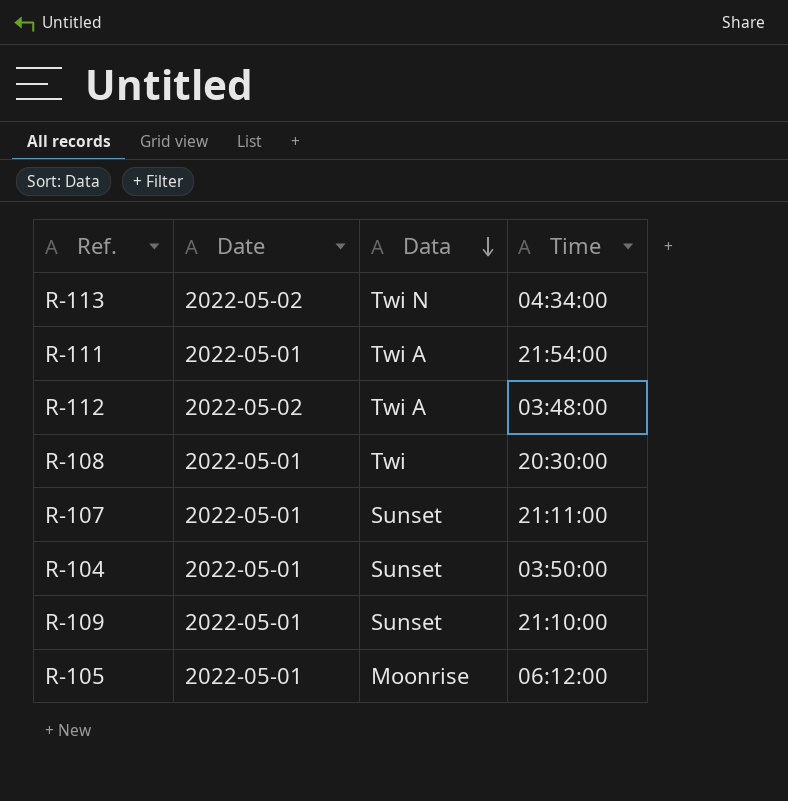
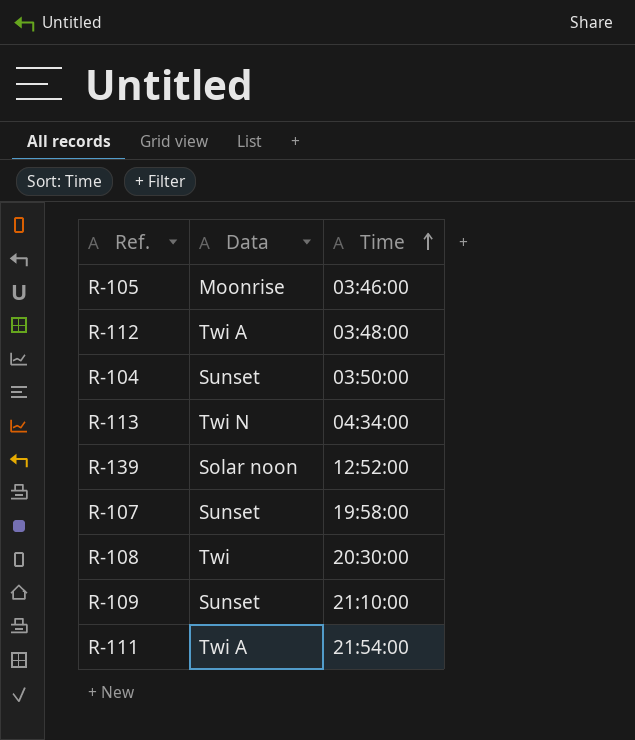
row order: Data descending -> Time ascending
column Date | position: 2 -> none
R-105 | Time: 06:12:00 -> 03:46:00
row R-139: none -> Solar noon | 12:52:00
R-107 | Time: 21:11:00 -> 19:58:00

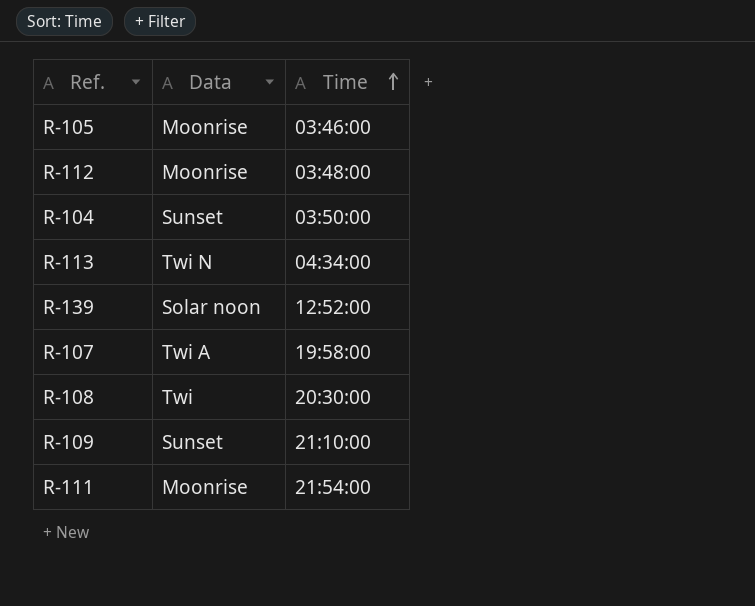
R-112 | Data: Twi A -> Moonrise
R-107 | Data: Sunset -> Twi A
R-111 | Data: Twi A -> Moonrise

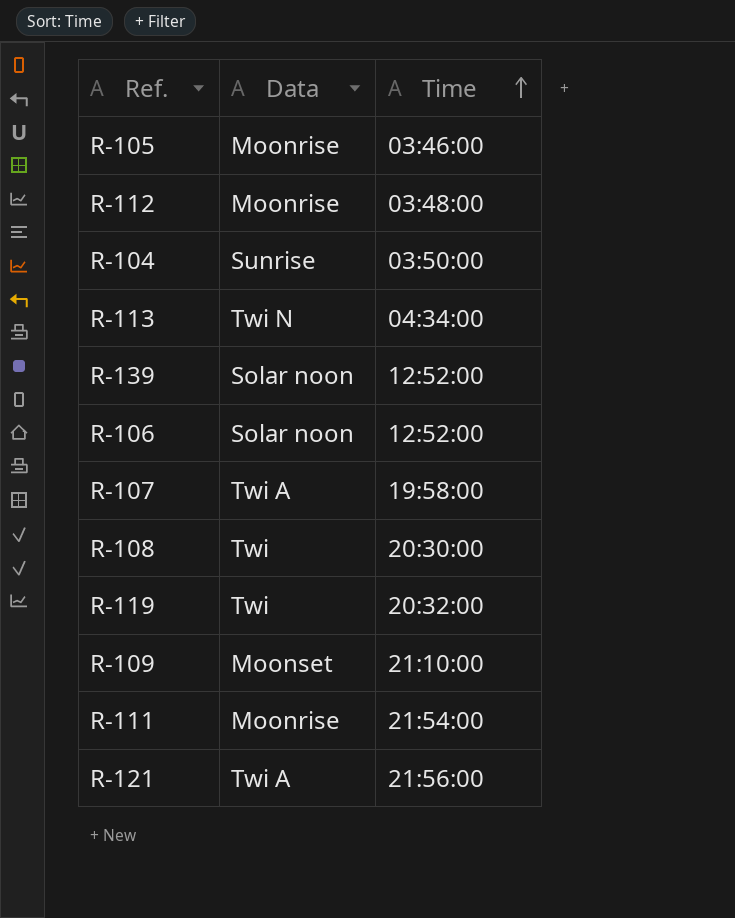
R-104 | Data: Sunset -> Sunrise
row R-106: none -> Solar noon | 12:52:00
row R-119: none -> Twi | 20:32:00
R-109 | Data: Sunset -> Moonset
row R-121: none -> Twi A | 21:56:00

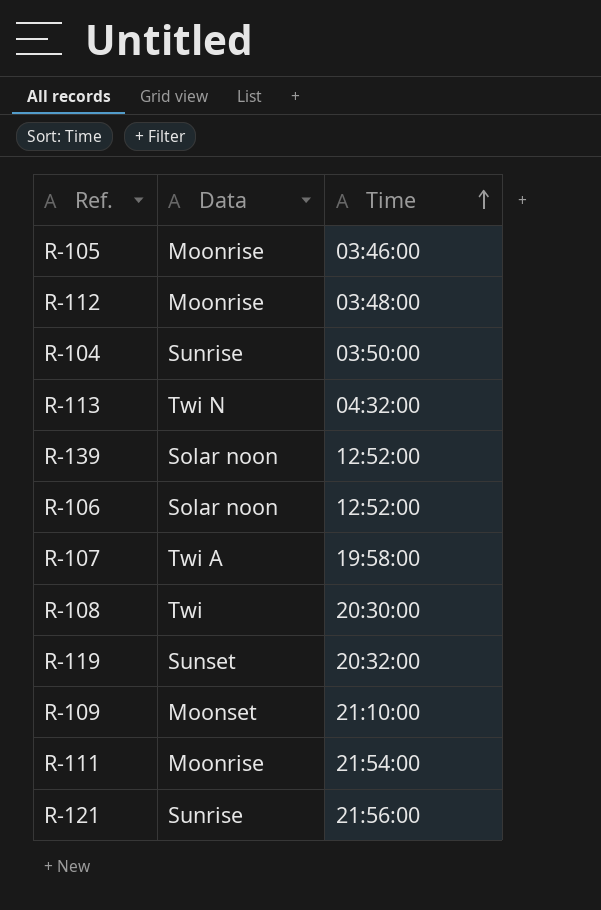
R-113 | Time: 04:34:00 -> 04:32:00
R-119 | Data: Twi -> Sunset
R-121 | Data: Twi A -> Sunrise

